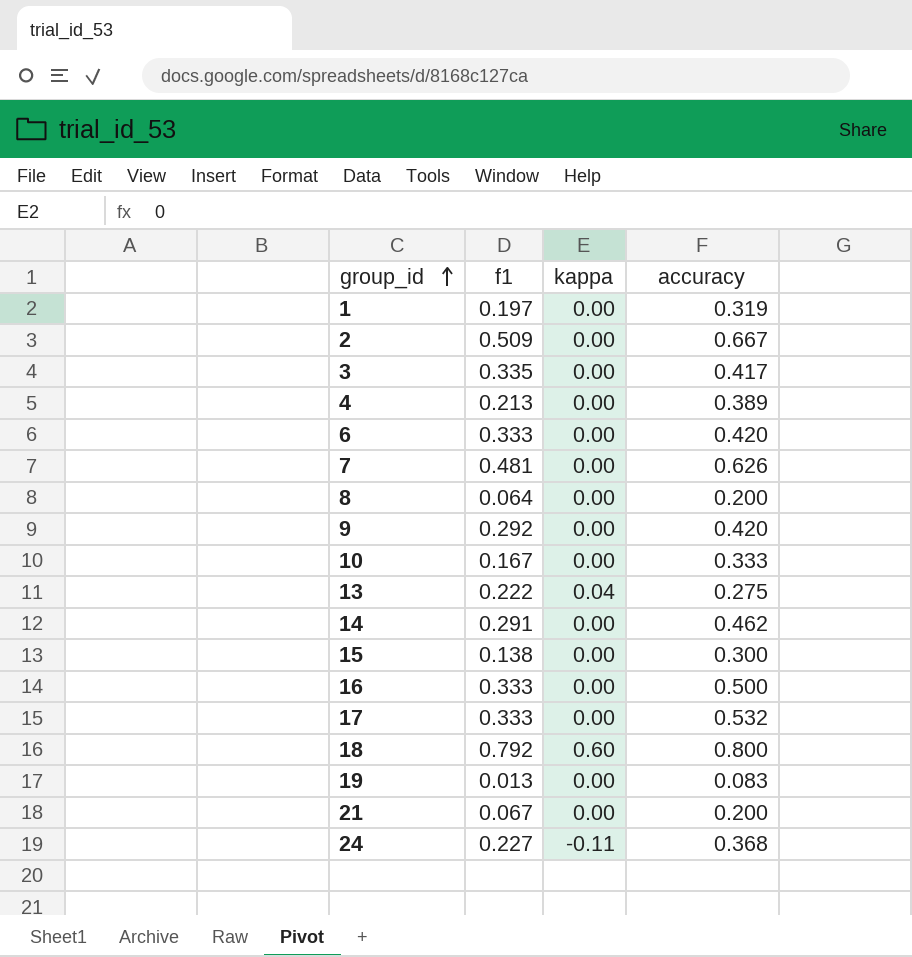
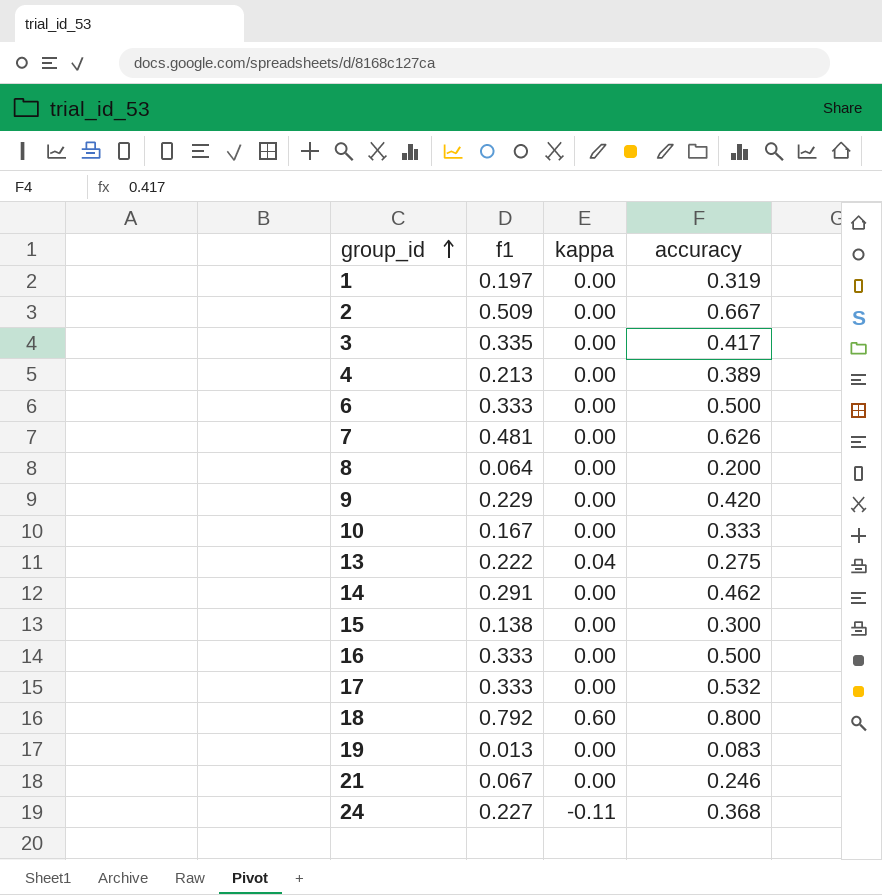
6 | accuracy: 0.420 -> 0.500
9 | f1: 0.292 -> 0.229
21 | accuracy: 0.200 -> 0.246

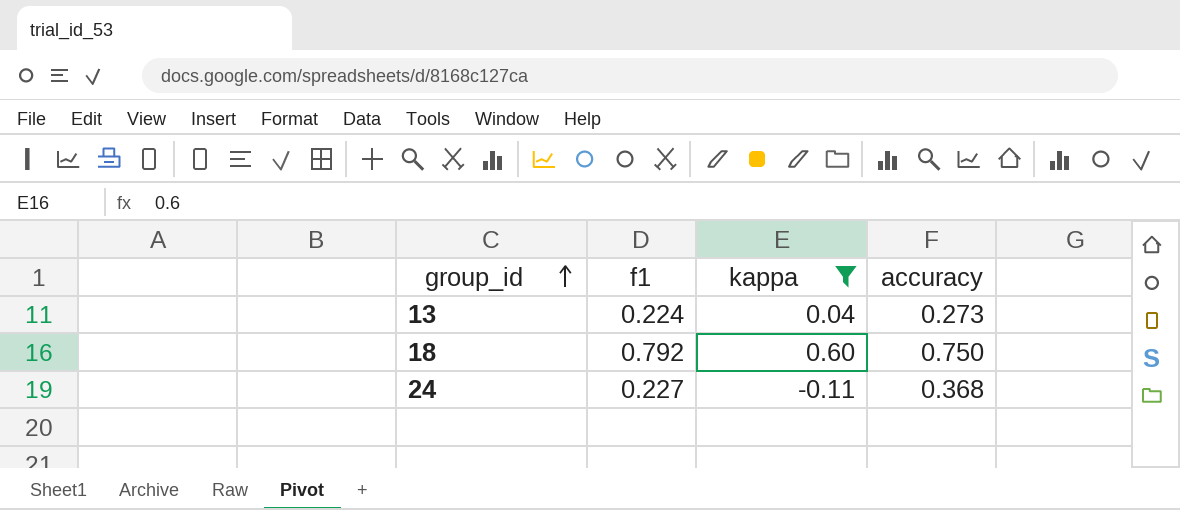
filter: none -> kappa != 0.00
13 | f1: 0.222 -> 0.224
13 | accuracy: 0.275 -> 0.273
18 | accuracy: 0.800 -> 0.750

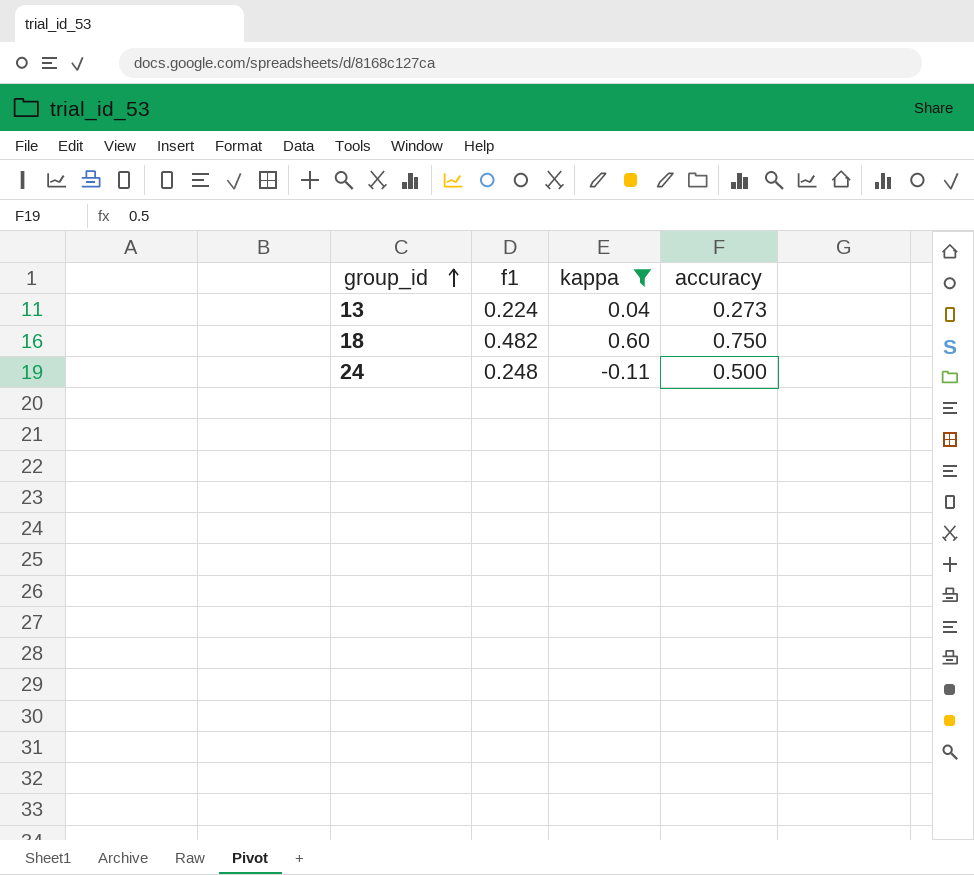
18 | f1: 0.792 -> 0.482
24 | f1: 0.227 -> 0.248
24 | accuracy: 0.368 -> 0.500

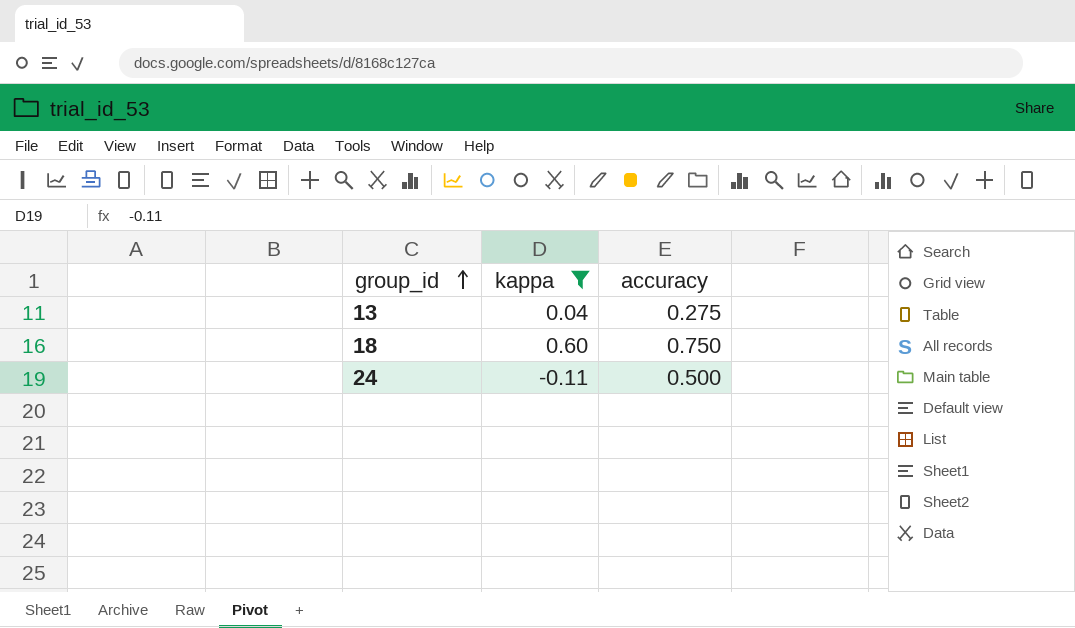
column f1 | position: 2 -> none
13 | accuracy: 0.273 -> 0.275

